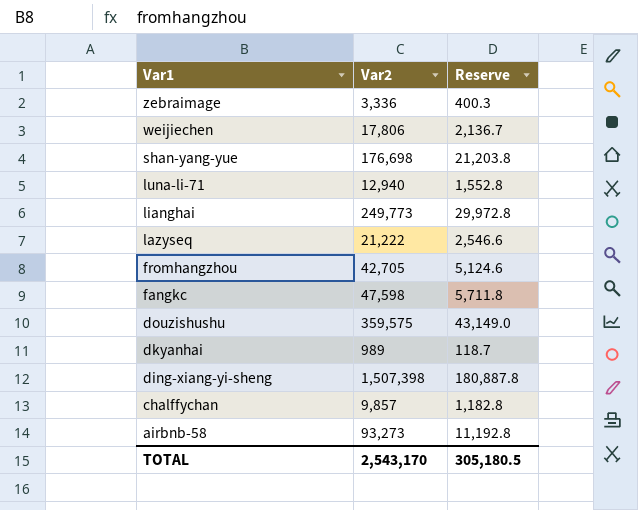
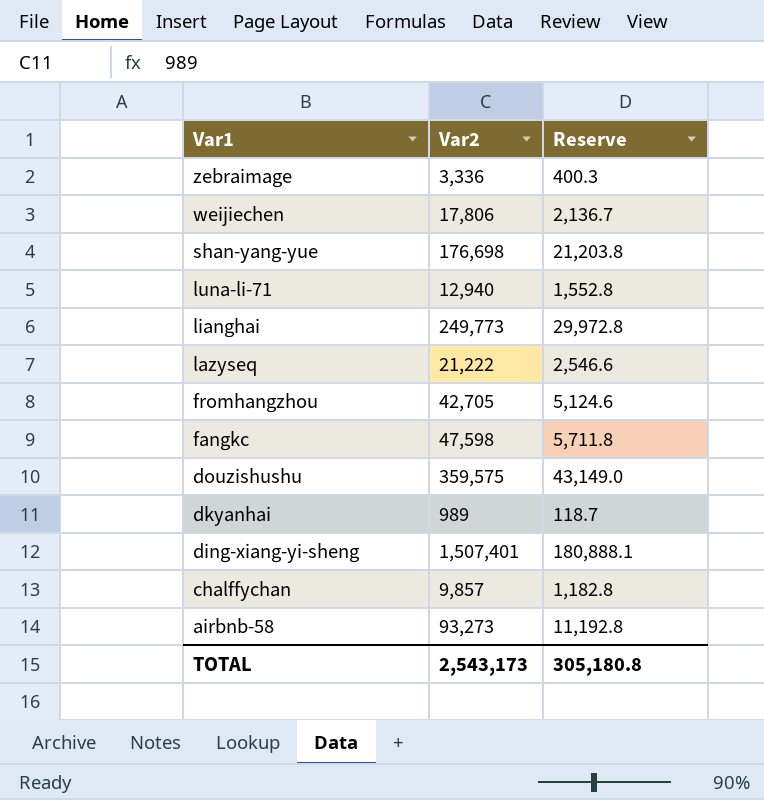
ding-xiang-yi-sheng | Var2: 1,507,398 -> 1,507,401
ding-xiang-yi-sheng | Reserve: 180,887.8 -> 180,888.1
TOTAL | Var2: 2,543,170 -> 2,543,173
TOTAL | Reserve: 305,180.5 -> 305,180.8

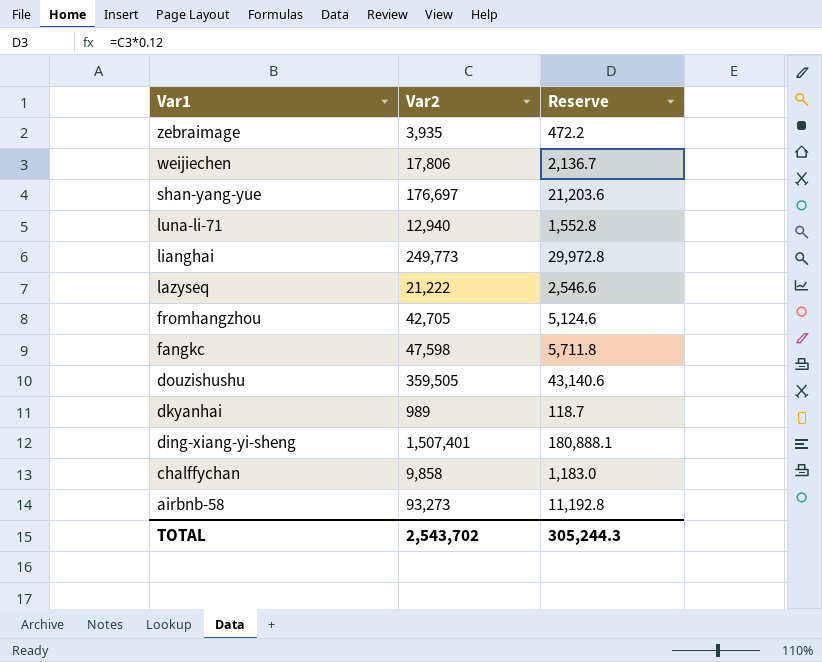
zebraimage | Var2: 3,336 -> 3,935
zebraimage | Reserve: 400.3 -> 472.2
shan-yang-yue | Var2: 176,698 -> 176,697
shan-yang-yue | Reserve: 21,203.8 -> 21,203.6
douzishushu | Var2: 359,575 -> 359,505
douzishushu | Reserve: 43,149.0 -> 43,140.6
chalffychan | Var2: 9,857 -> 9,858
chalffychan | Reserve: 1,182.8 -> 1,183.0
TOTAL | Var2: 2,543,173 -> 2,543,702
TOTAL | Reserve: 305,180.8 -> 305,244.3

